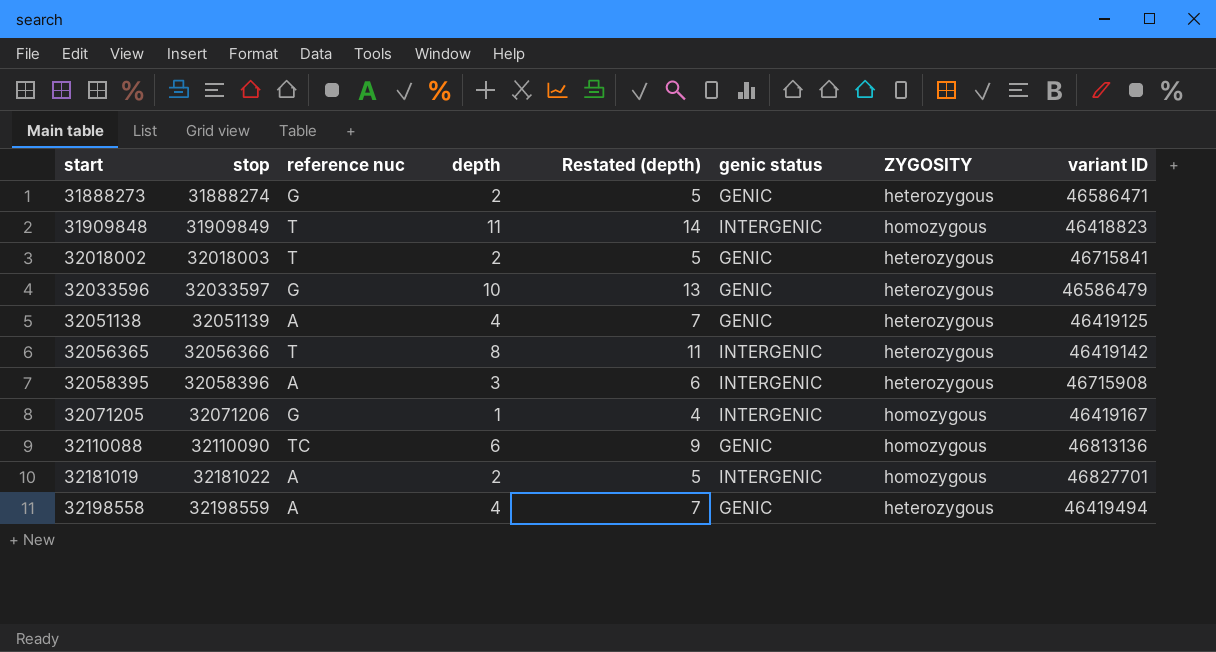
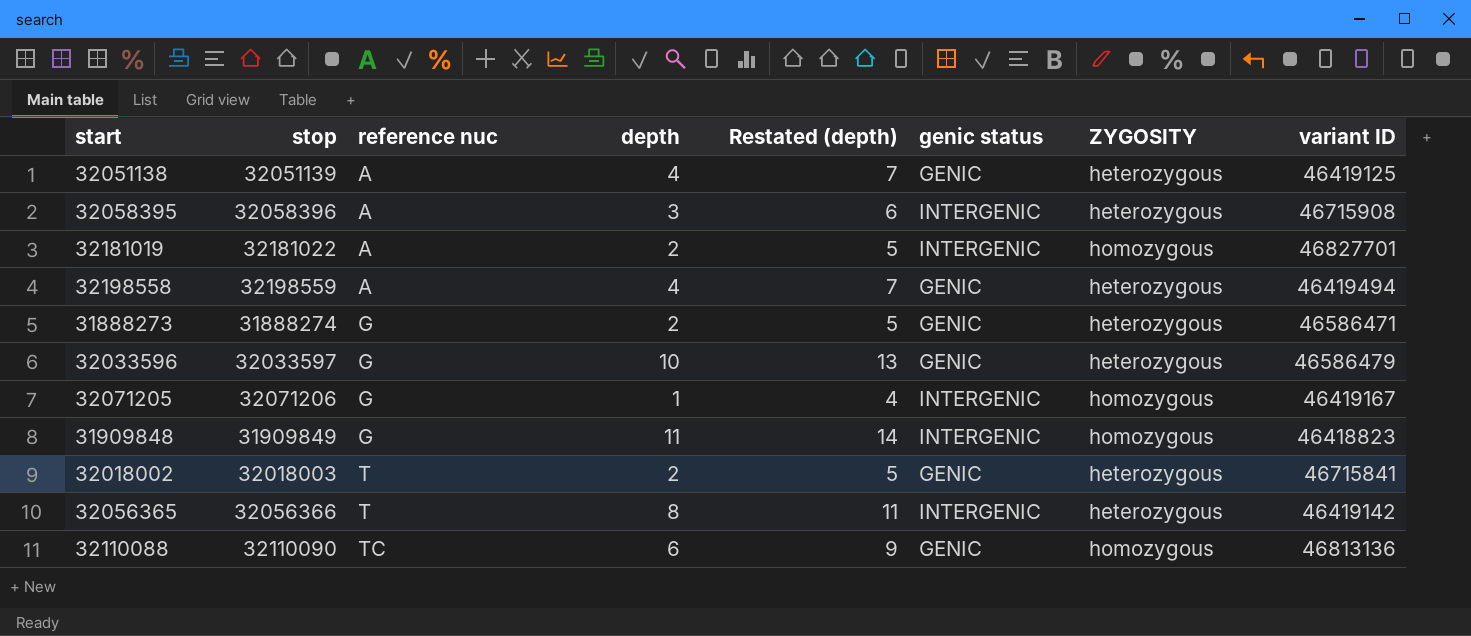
row order: start ascending -> reference nuc ascending
31909848 | reference nuc: T -> G

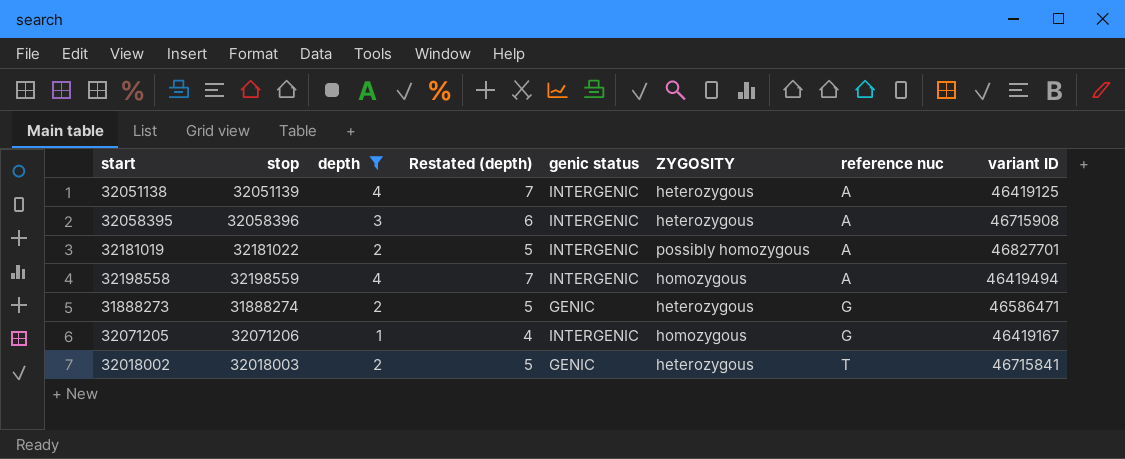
filter: none -> depth <= 4
column reference nuc | position: 3 -> 7
32051138 | genic status: GENIC -> INTERGENIC
32181019 | ZYGOSITY: homozygous -> possibly homozygous
32198558 | genic status: GENIC -> INTERGENIC
32198558 | ZYGOSITY: heterozygous -> homozygous

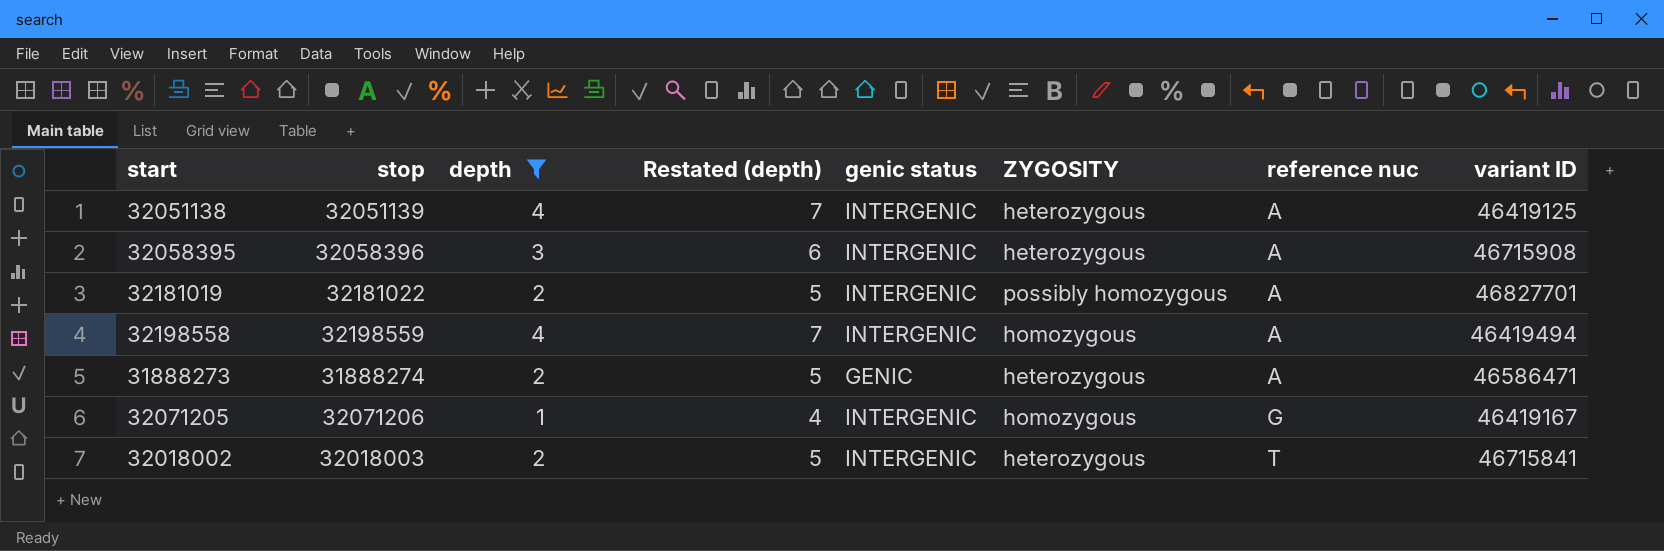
31888273 | reference nuc: G -> A
32018002 | genic status: GENIC -> INTERGENIC

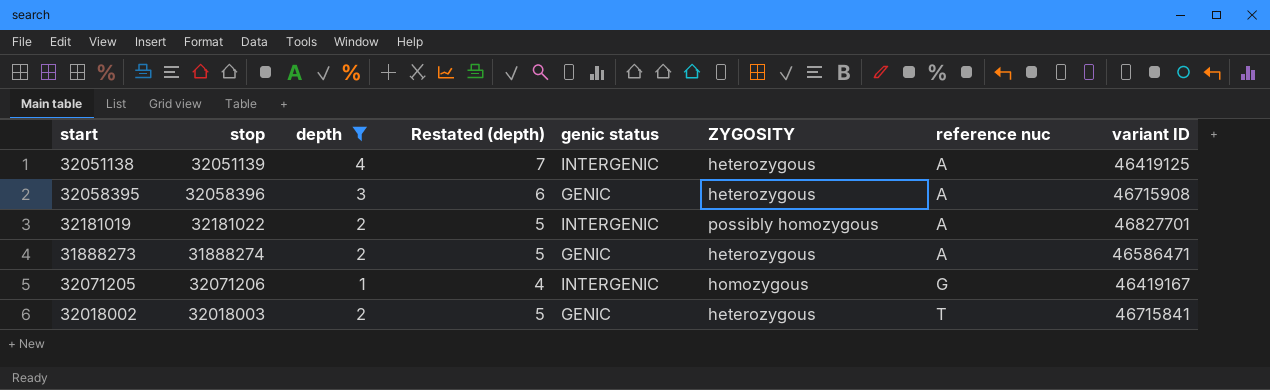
row 32198558: 32198559 | 4 | 7 | INTERGENIC | homozygous | A | 46419494 -> none
32058395 | genic status: INTERGENIC -> GENIC
32018002 | genic status: INTERGENIC -> GENIC

